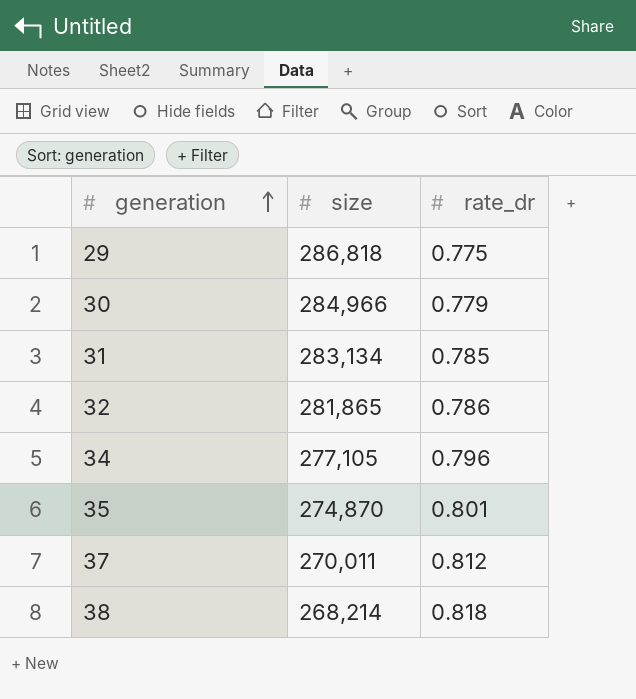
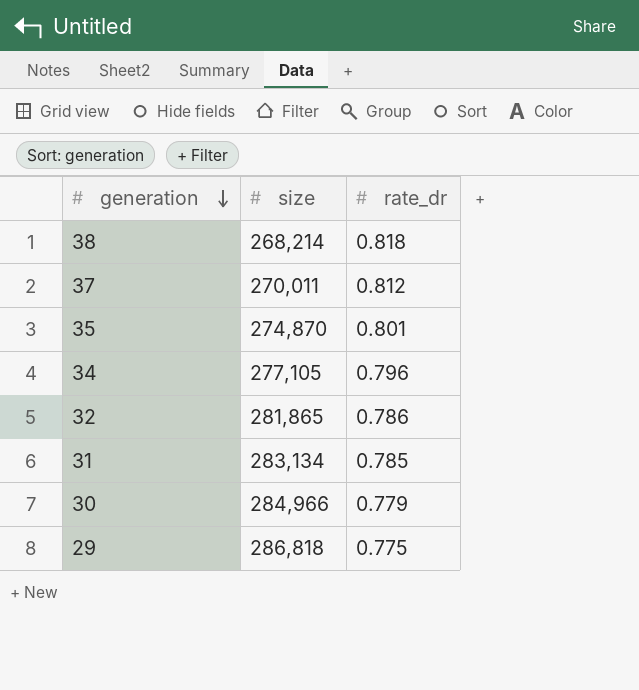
row order: generation ascending -> generation descending

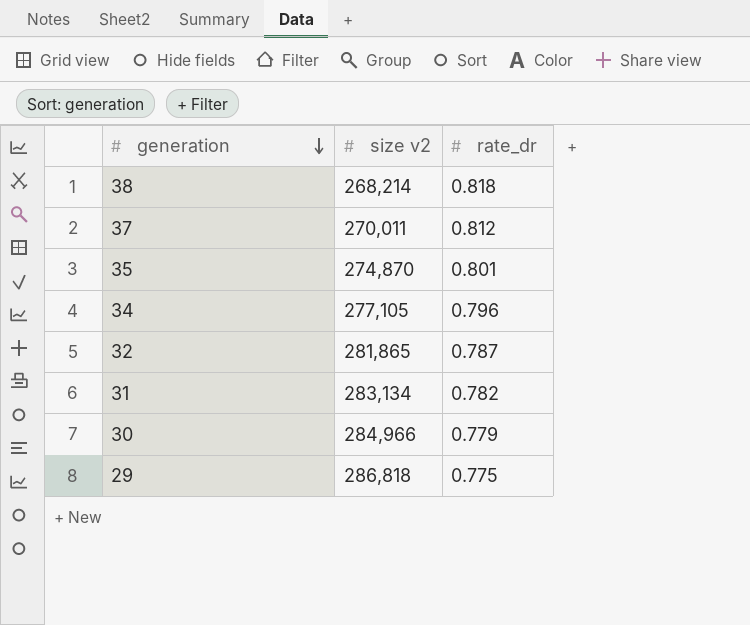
column name: size -> size v2
32 | rate_dr: 0.786 -> 0.787
31 | rate_dr: 0.785 -> 0.782

